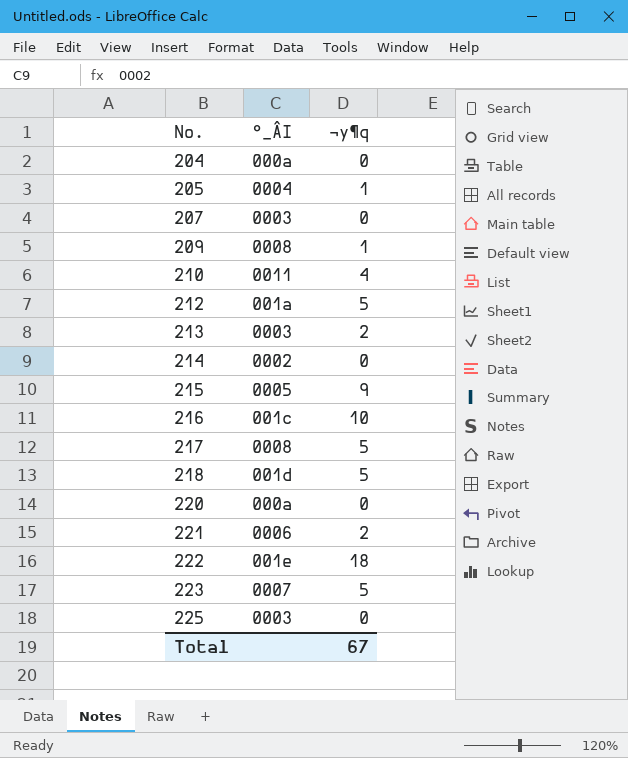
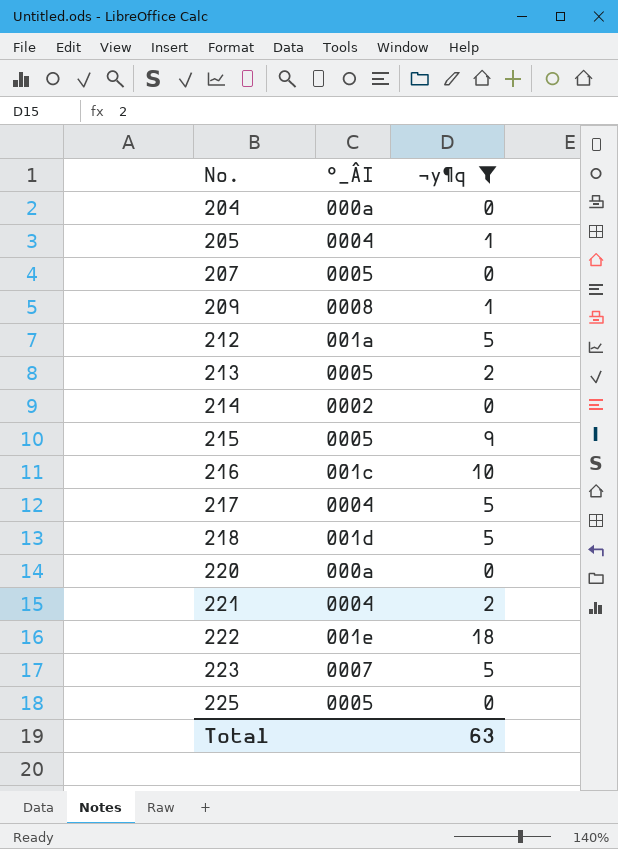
filter: none -> ¬y¶q != 4
207 | °_ÂI: 0003 -> 0005
213 | °_ÂI: 0003 -> 0005
217 | °_ÂI: 0008 -> 0004
221 | °_ÂI: 0006 -> 0004
225 | °_ÂI: 0003 -> 0005
Total | ¬y¶q: 67 -> 63

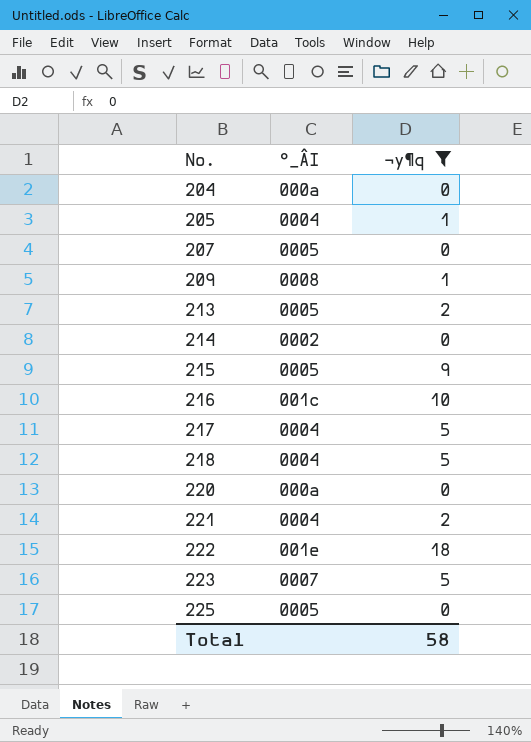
row 212: 001a | 5 -> none
218 | °_ÂI: 001d -> 0004
Total | ¬y¶q: 63 -> 58

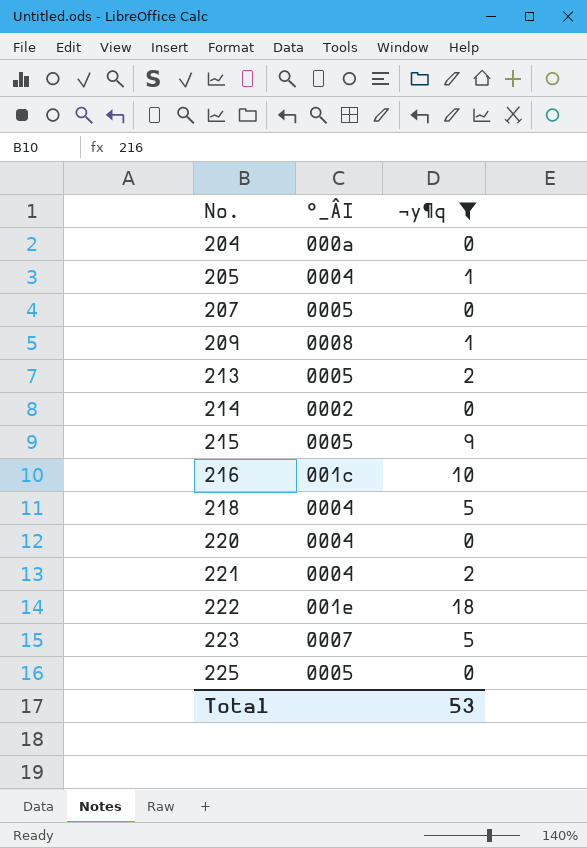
row 217: 0004 | 5 -> none
220 | °_ÂI: 000a -> 0004
Total | ¬y¶q: 58 -> 53

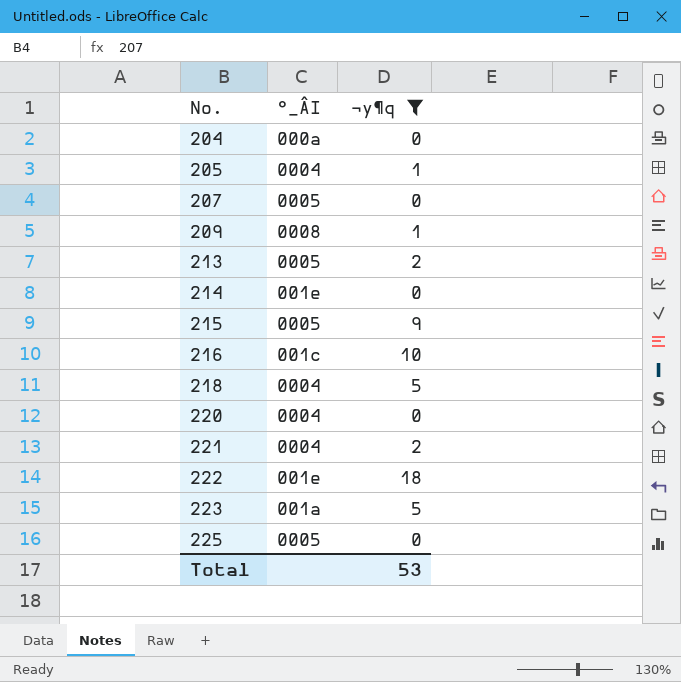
214 | °_ÂI: 0002 -> 001e
223 | °_ÂI: 0007 -> 001a

